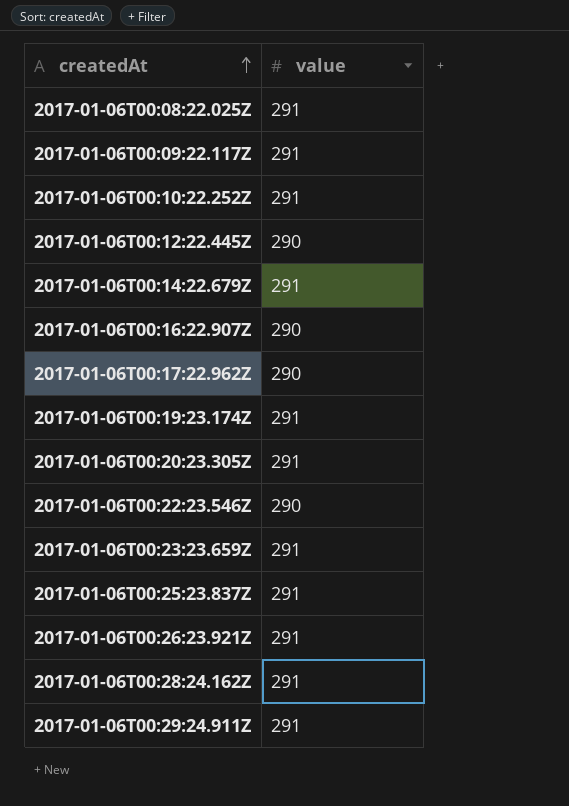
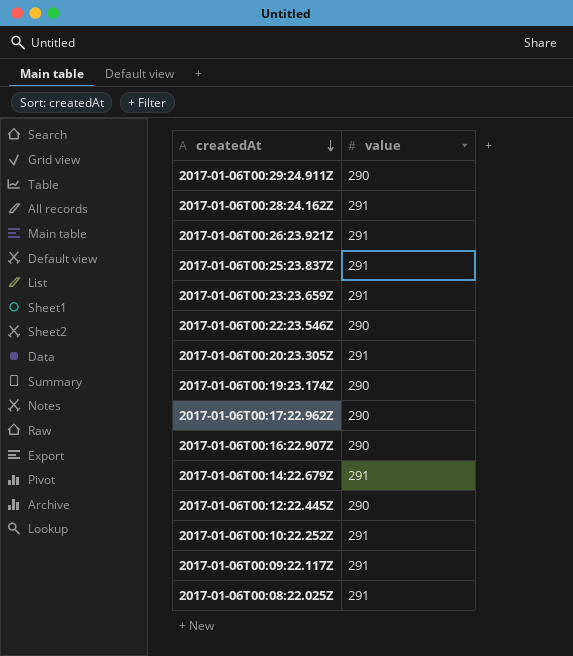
row order: createdAt ascending -> createdAt descending
2017-01-06T00:29:24.911Z | value: 291 -> 290
2017-01-06T00:19:23.174Z | value: 291 -> 290

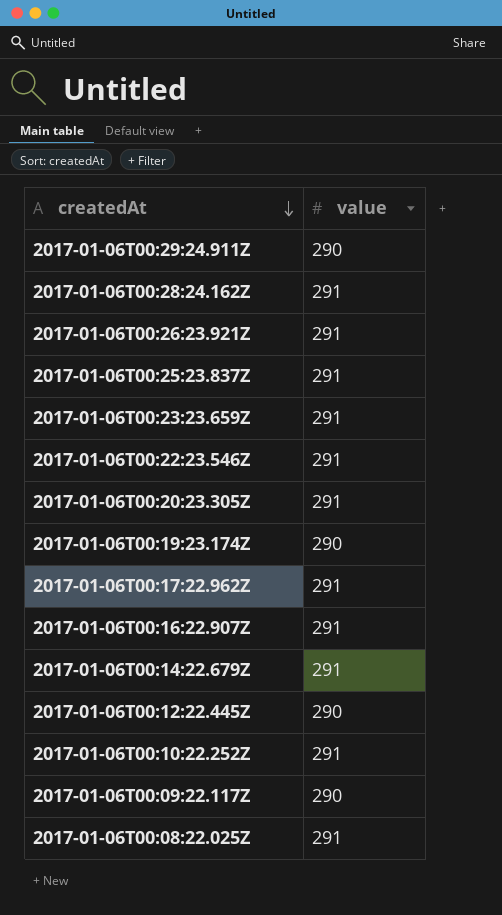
2017-01-06T00:22:23.546Z | value: 290 -> 291
2017-01-06T00:17:22.962Z | value: 290 -> 291
2017-01-06T00:16:22.907Z | value: 290 -> 291
2017-01-06T00:09:22.117Z | value: 291 -> 290

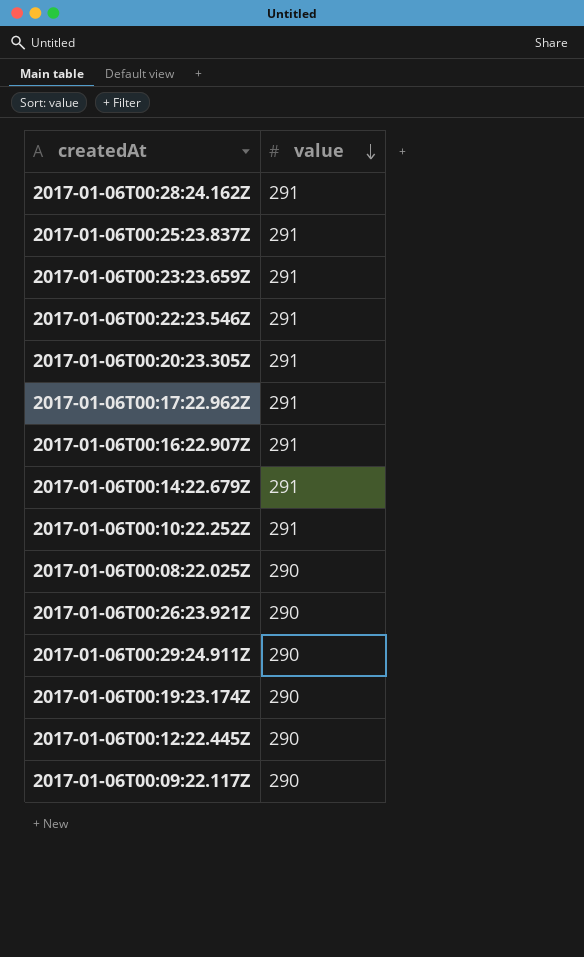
row order: createdAt descending -> value descending
2017-01-06T00:08:22.025Z | value: 291 -> 290
2017-01-06T00:26:23.921Z | value: 291 -> 290

